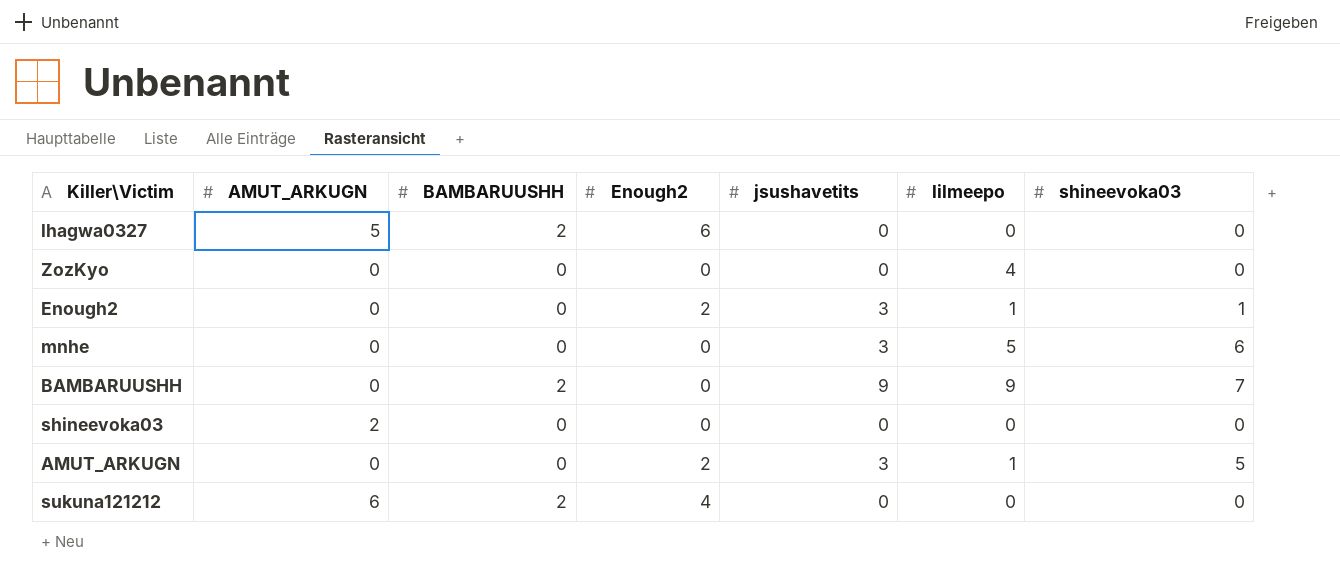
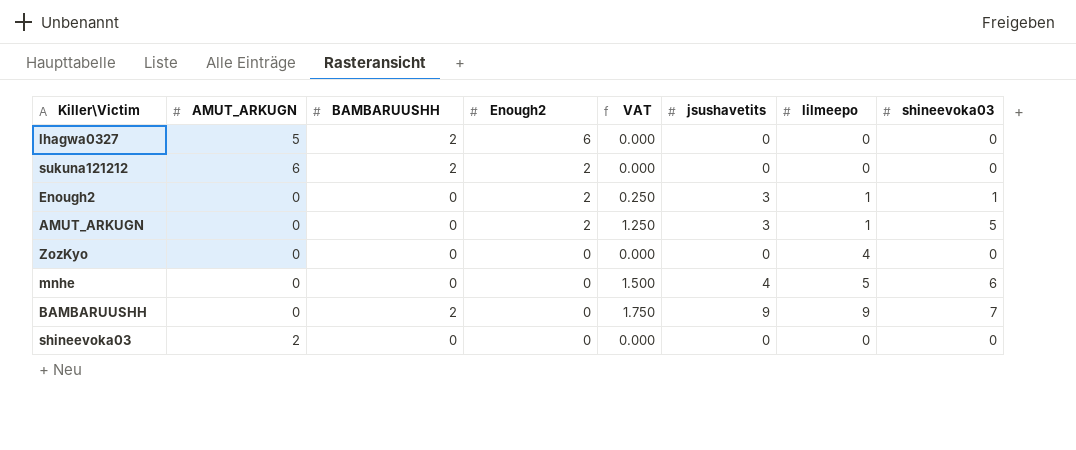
row order: none -> Enough2 descending
column VAT | formula: none -> [shineevoka03] * 0.25
sukuna121212 | Enough2: 4 -> 2
mnhe | jsushavetits: 3 -> 4

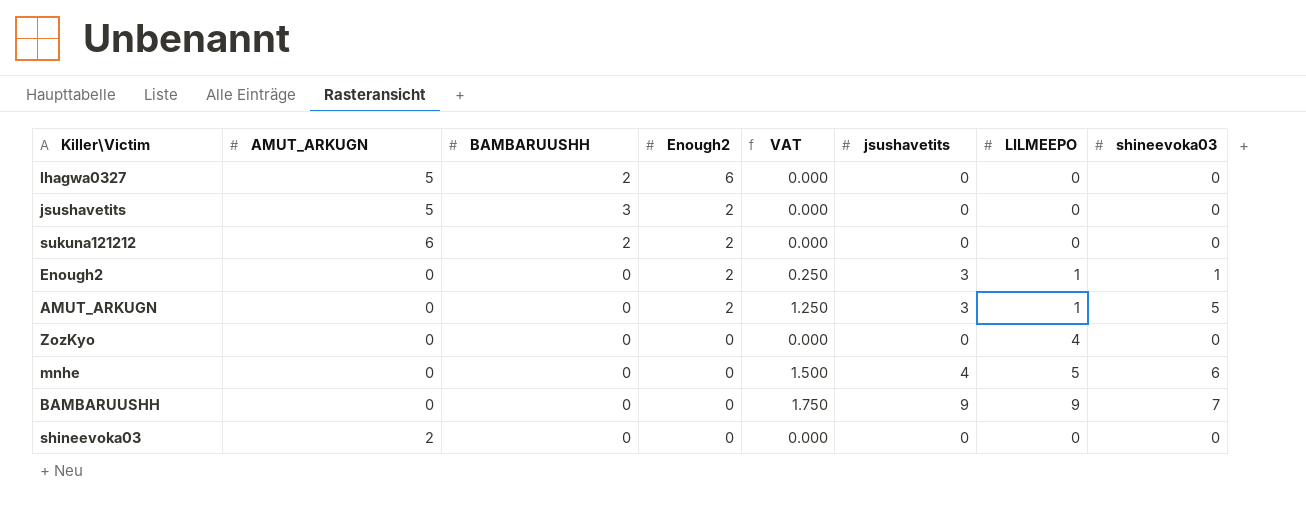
column name: lilmeepo -> LILMEEPO
row jsushavetits: none -> 5 | 3 | 2 | 0.000 | 0 | 0 | 0
BAMBARUUSHH | BAMBARUUSHH: 2 -> 0

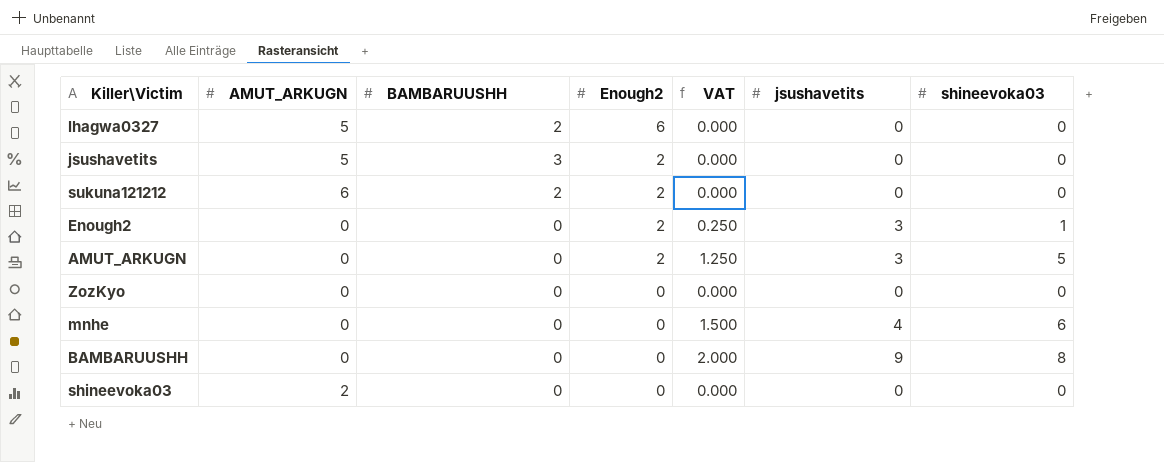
column LILMEEPO | position: 7 -> none
BAMBARUUSHH | VAT: 1.750 -> 2.000
BAMBARUUSHH | shineevoka03: 7 -> 8

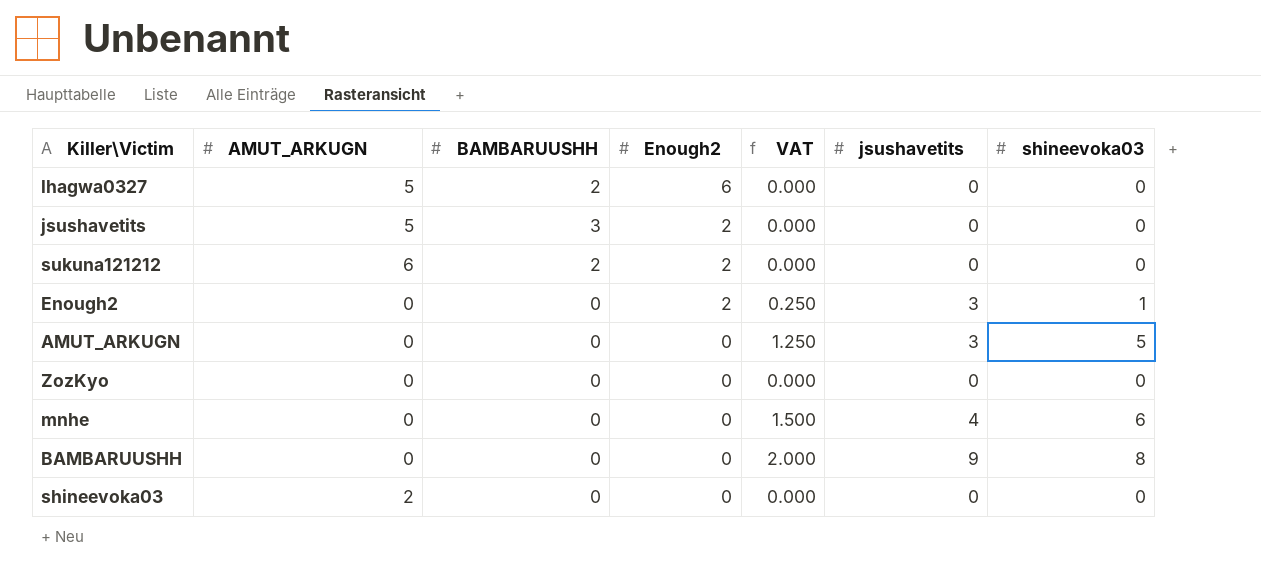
AMUT_ARKUGN | Enough2: 2 -> 0

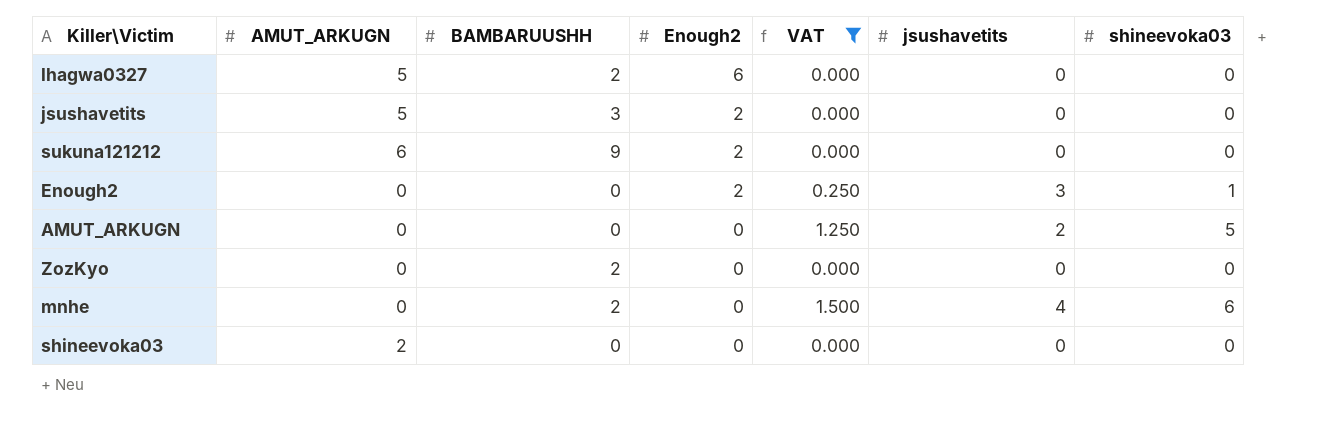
filter: none -> VAT != 2.000
sukuna121212 | BAMBARUUSHH: 2 -> 9
AMUT_ARKUGN | jsushavetits: 3 -> 2
ZozKyo | BAMBARUUSHH: 0 -> 2
mnhe | BAMBARUUSHH: 0 -> 2

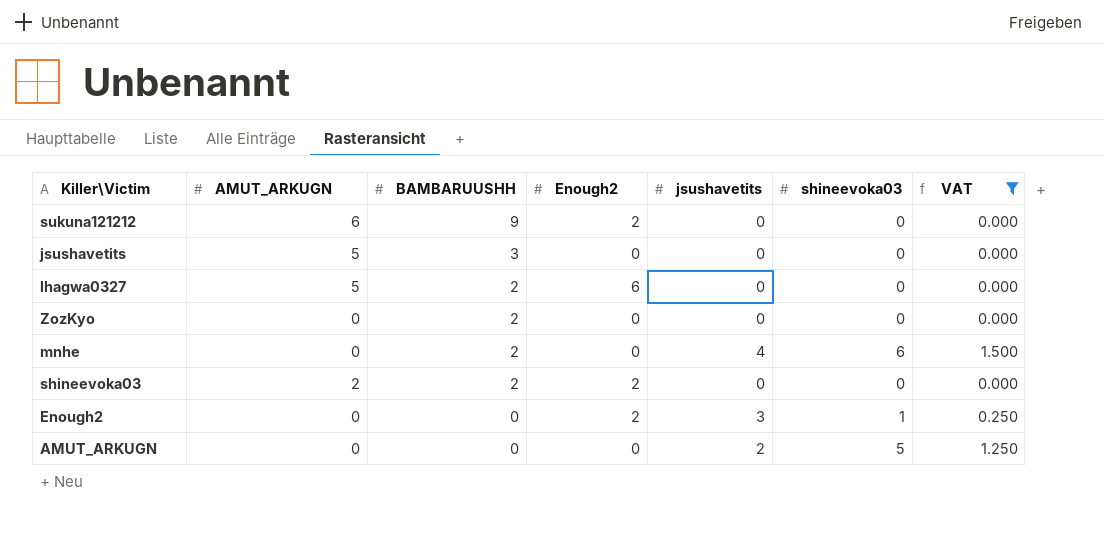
row order: Enough2 descending -> BAMBARUUSHH descending
column VAT | position: 5 -> 7
jsushavetits | Enough2: 2 -> 0
shineevoka03 | BAMBARUUSHH: 0 -> 2
shineevoka03 | Enough2: 0 -> 2

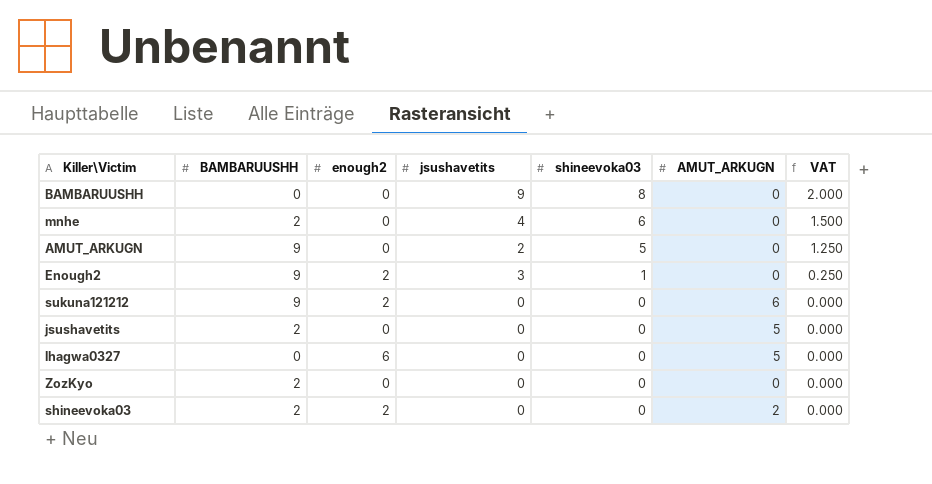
filter: VAT != 2.000 -> none
row order: BAMBARUUSHH descending -> shineevoka03 descending
column name: Enough2 -> enough2
column AMUT_ARKUGN | position: 2 -> 6
AMUT_ARKUGN | BAMBARUUSHH: 0 -> 9
Enough2 | BAMBARUUSHH: 0 -> 9
jsushavetits | BAMBARUUSHH: 3 -> 2
lhagwa0327 | BAMBARUUSHH: 2 -> 0

